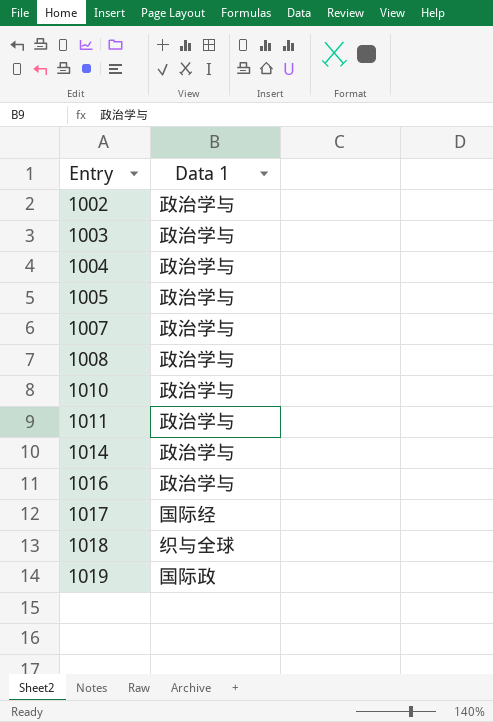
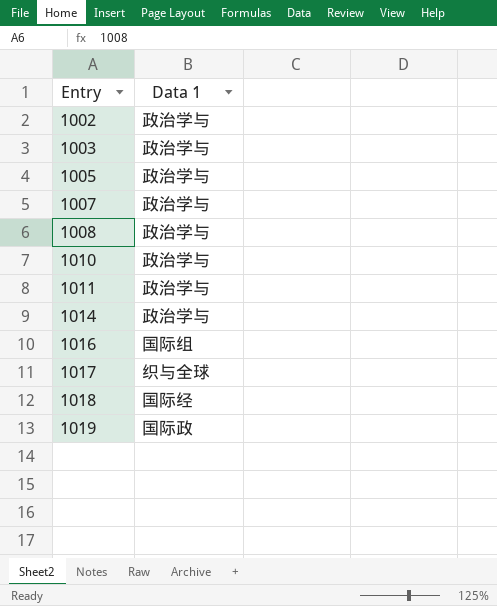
row 1004: 政治学与 -> none
1016 | Data 1: 政治学与 -> 国际组
1017 | Data 1: 国际经 -> 织与全球
1018 | Data 1: 织与全球 -> 国际经

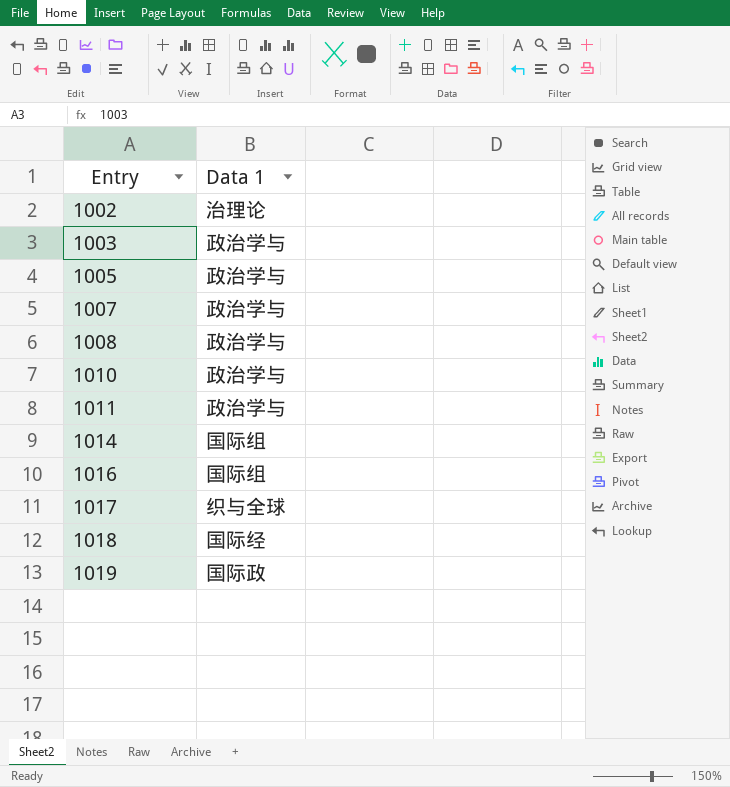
1002 | Data 1: 政治学与 -> 治理论
1014 | Data 1: 政治学与 -> 国际组

